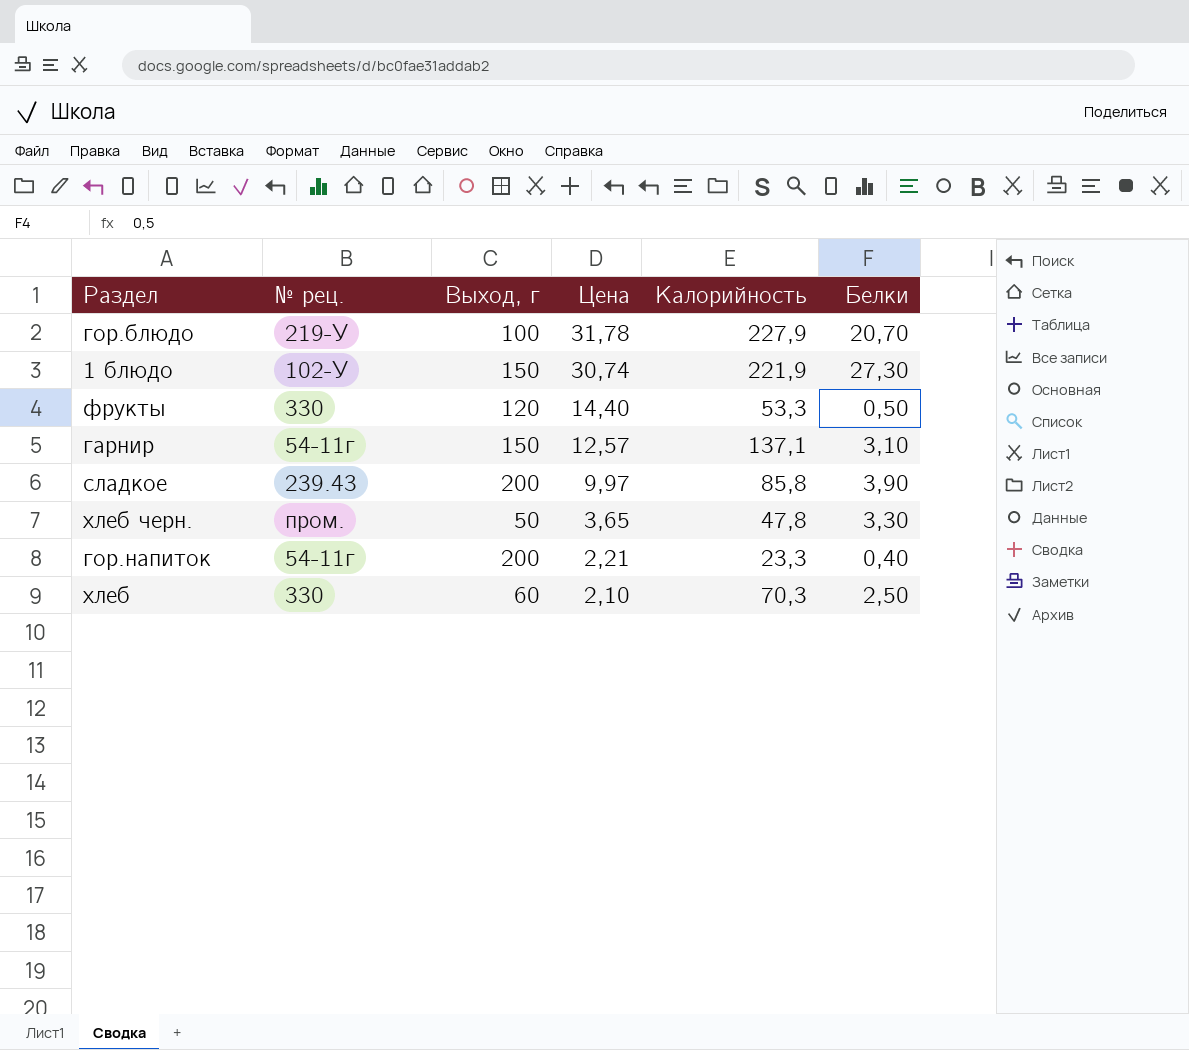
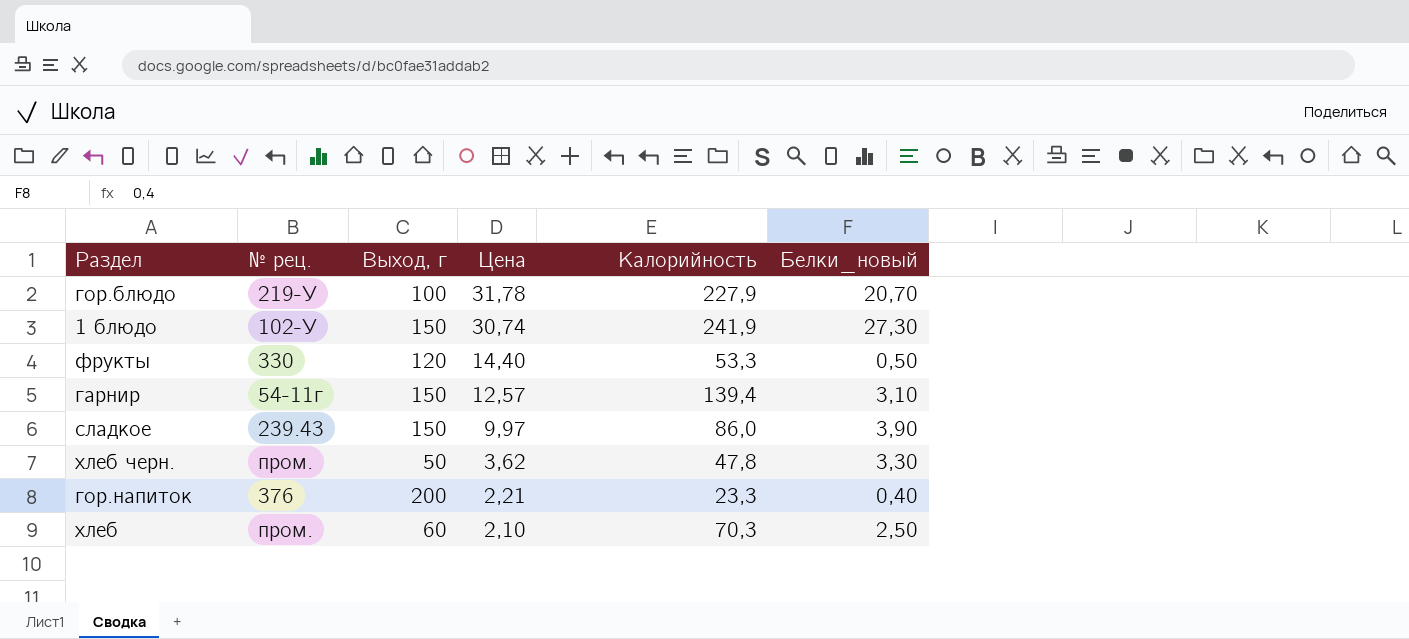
column name: Белки -> Белки_новый
1 блюдо | Калорийность: 221,9 -> 241,9
гарнир | Калорийность: 137,1 -> 139,4
сладкое | Выход, г: 200 -> 150
сладкое | Калорийность: 85,8 -> 86,0
хлеб черн. | Цена: 3,65 -> 3,62
гор.напиток | № рец.: 54-11г -> 376
хлеб | № рец.: 330 -> пром.

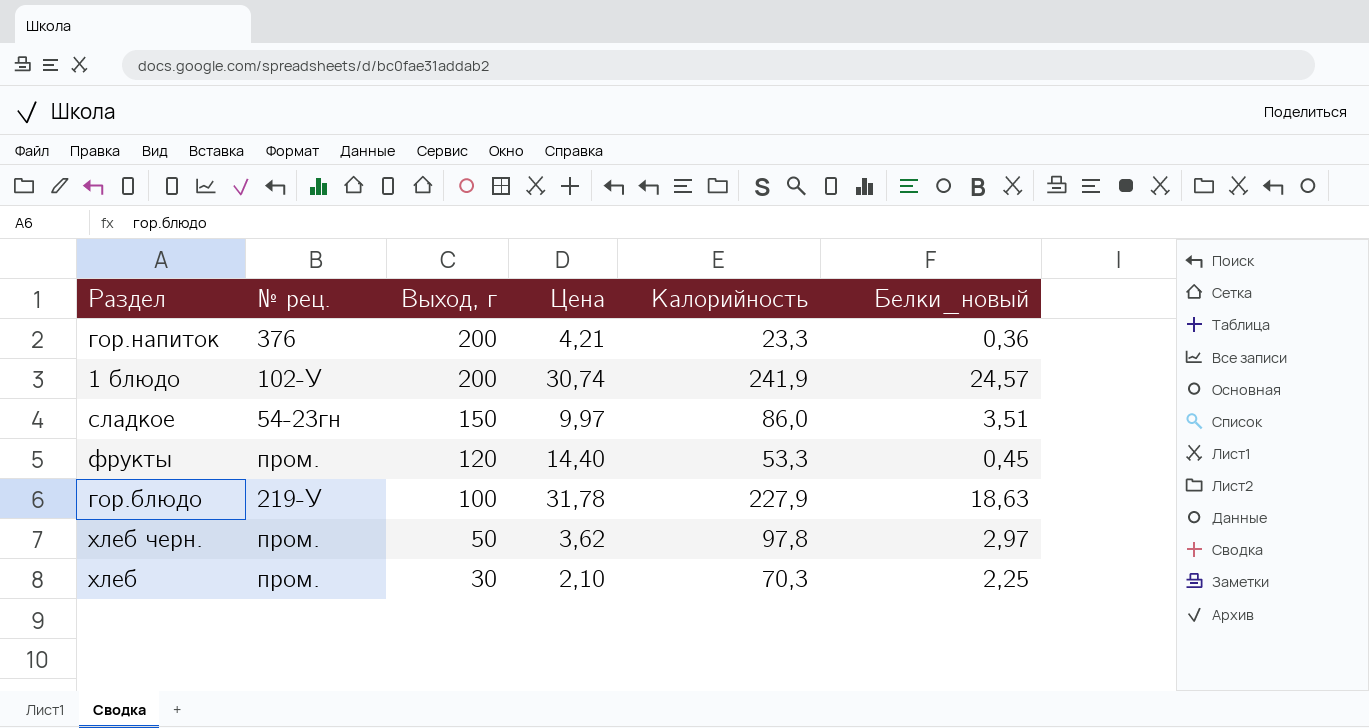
row order: Цена descending -> Выход, г descending
row гарнир: 54-11г | 150 | 12,57 | 139,4 | 3,10 -> none
гор.напиток | Цена: 2,21 -> 4,21
гор.напиток | Белки_новый: 0,40 -> 0,36
1 блюдо | Выход, г: 150 -> 200
1 блюдо | Белки_новый: 27,30 -> 24,57
сладкое | № рец.: 239.43 -> 54-23гн
сладкое | Белки_новый: 3,90 -> 3,51
фрукты | № рец.: 330 -> пром.
фрукты | Белки_новый: 0,50 -> 0,45
гор.блюдо | Белки_новый: 20,70 -> 18,63
хлеб черн. | Калорийность: 47,8 -> 97,8
хлеб черн. | Белки_новый: 3,30 -> 2,97
хлеб | Выход, г: 60 -> 30
хлеб | Белки_новый: 2,50 -> 2,25

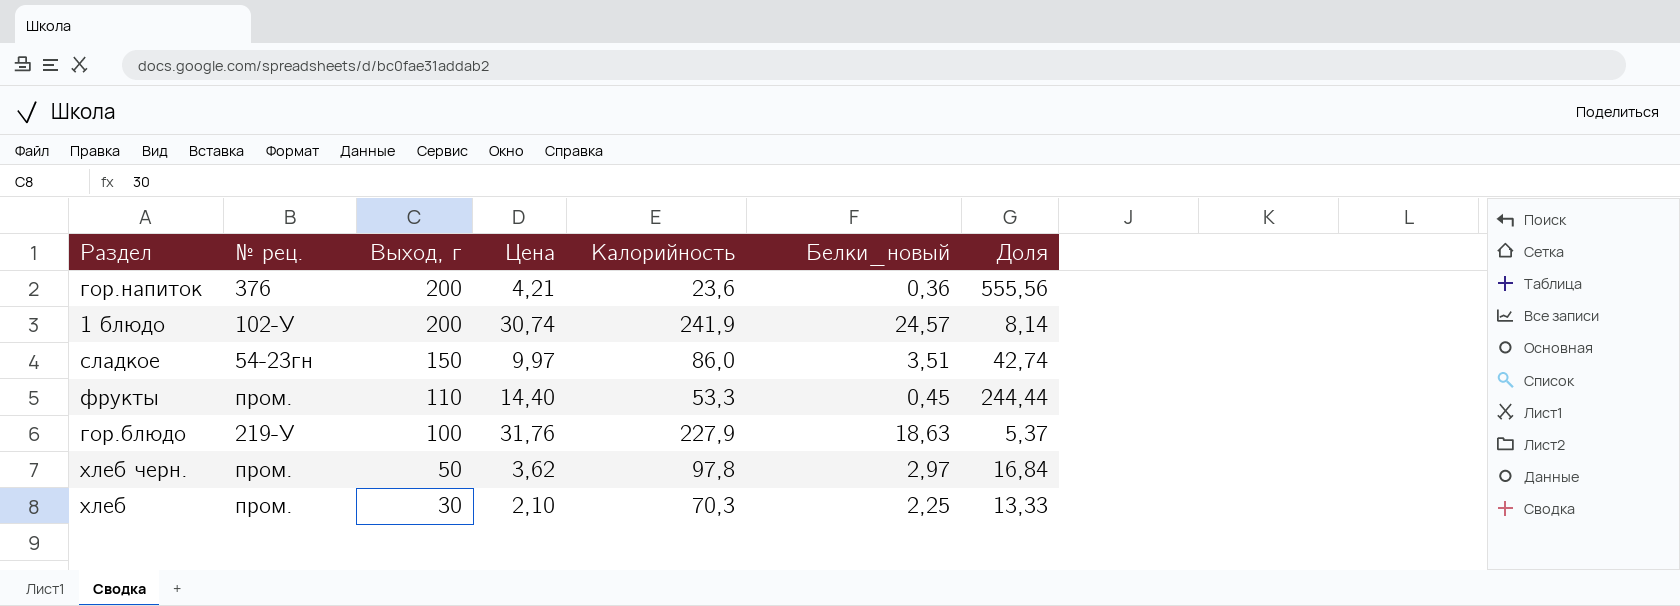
column Доля | formula: none -> [Выход, г] / [Белки_новый]
гор.напиток | Калорийность: 23,3 -> 23,6
фрукты | Выход, г: 120 -> 110
гор.блюдо | Цена: 31,78 -> 31,76

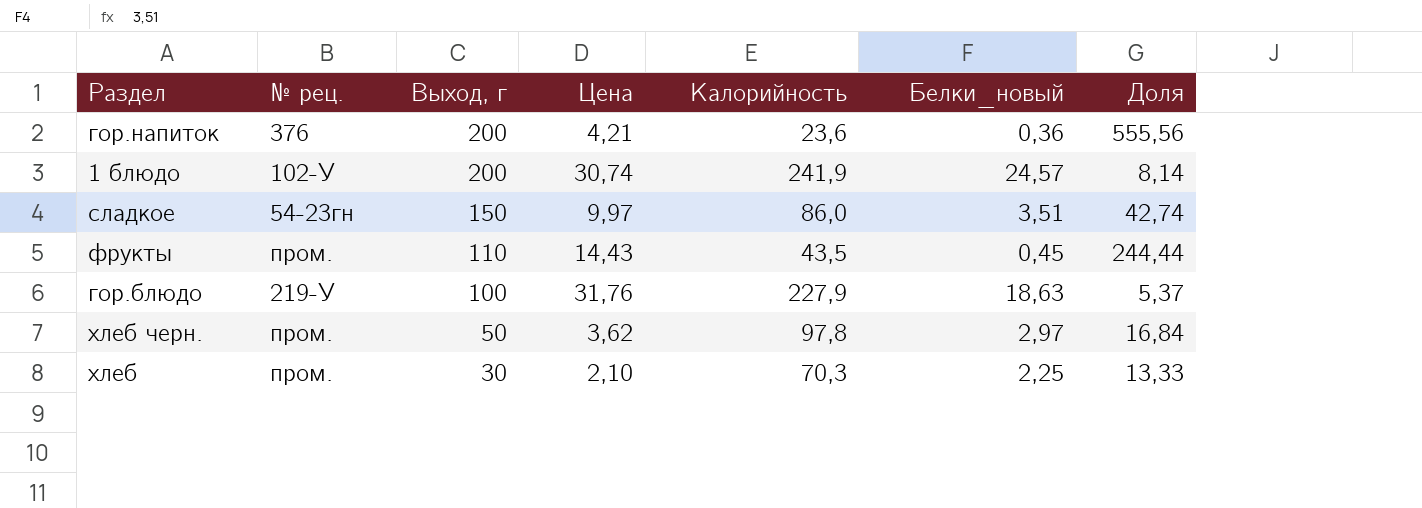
фрукты | Цена: 14,40 -> 14,43
фрукты | Калорийность: 53,3 -> 43,5

